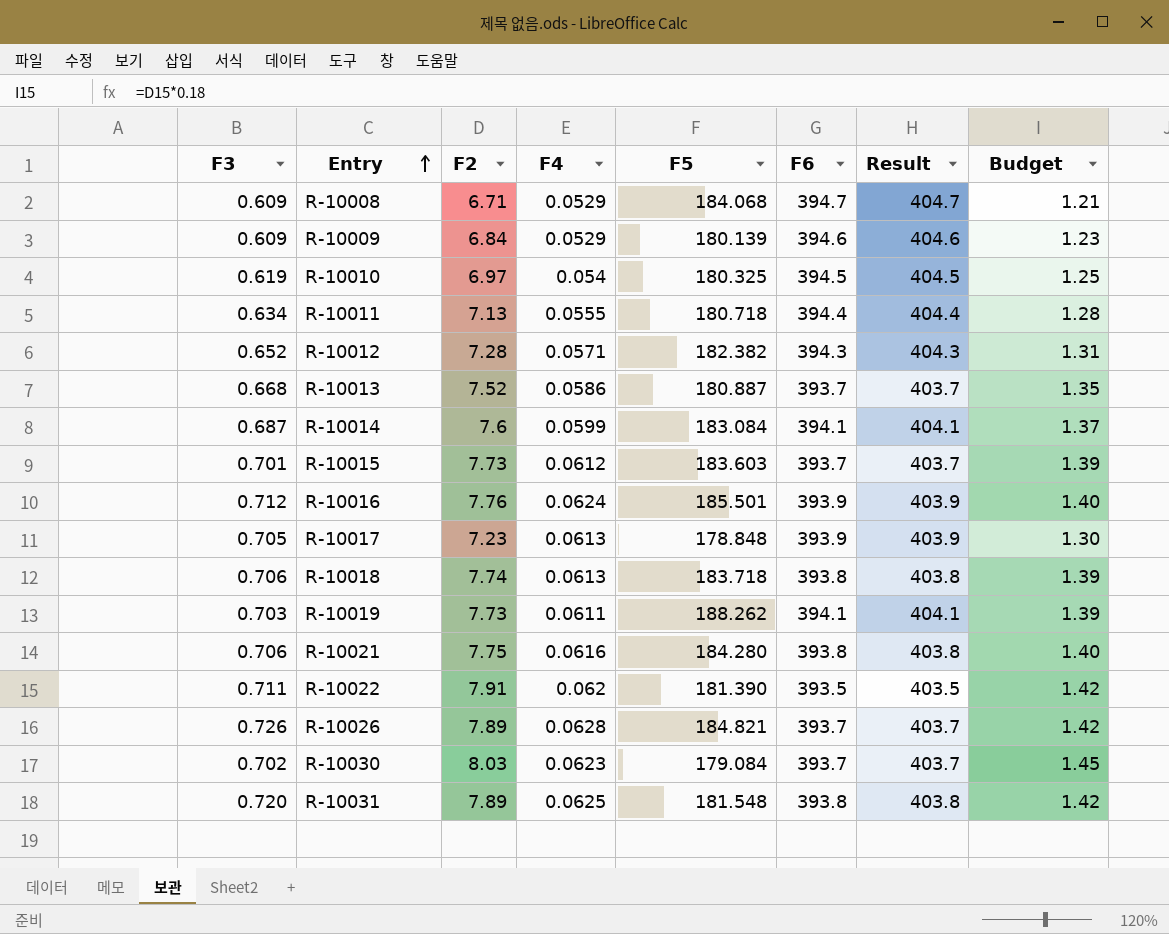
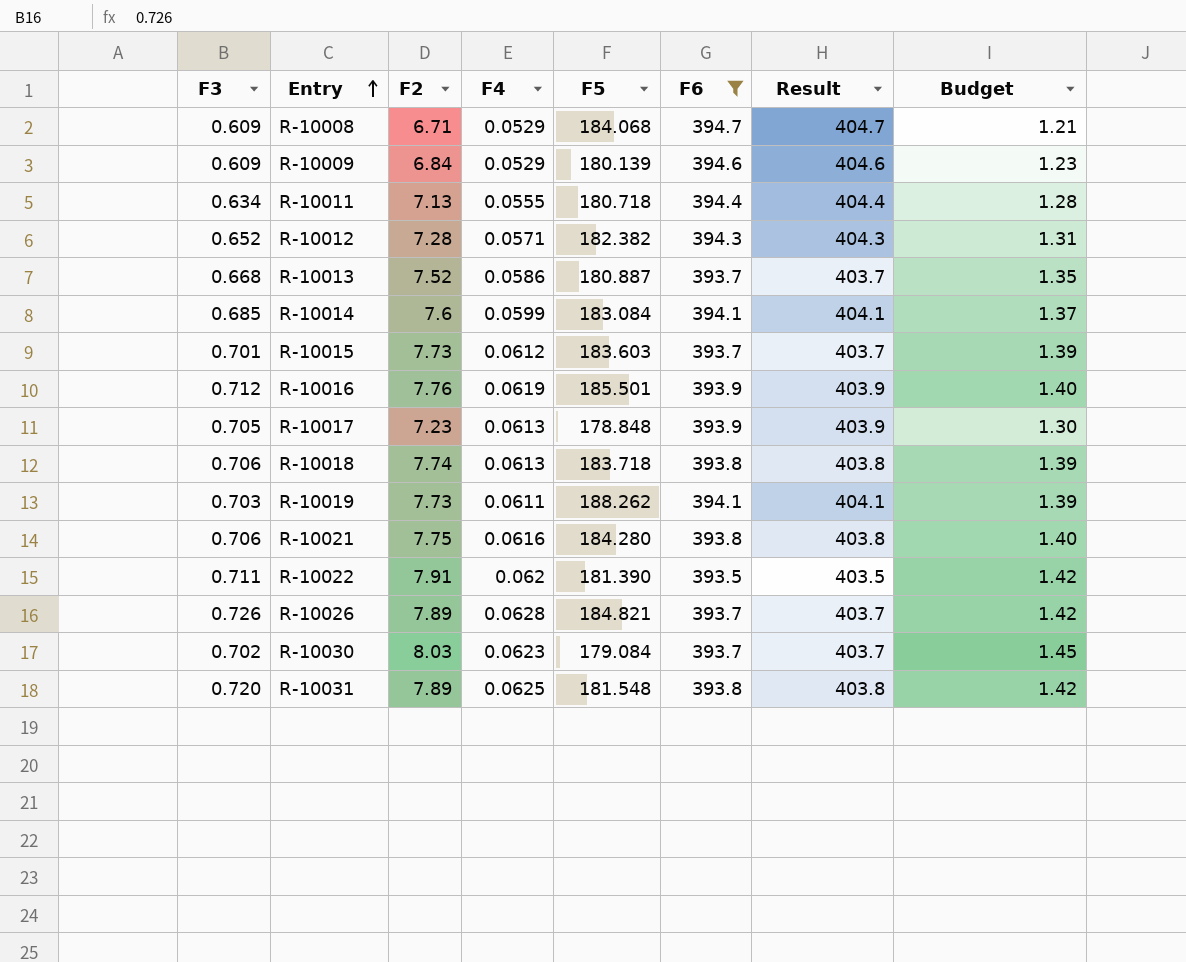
filter: none -> F6 != 394.5
R-10014 | F3: 0.687 -> 0.685
R-10016 | F4: 0.0624 -> 0.0619

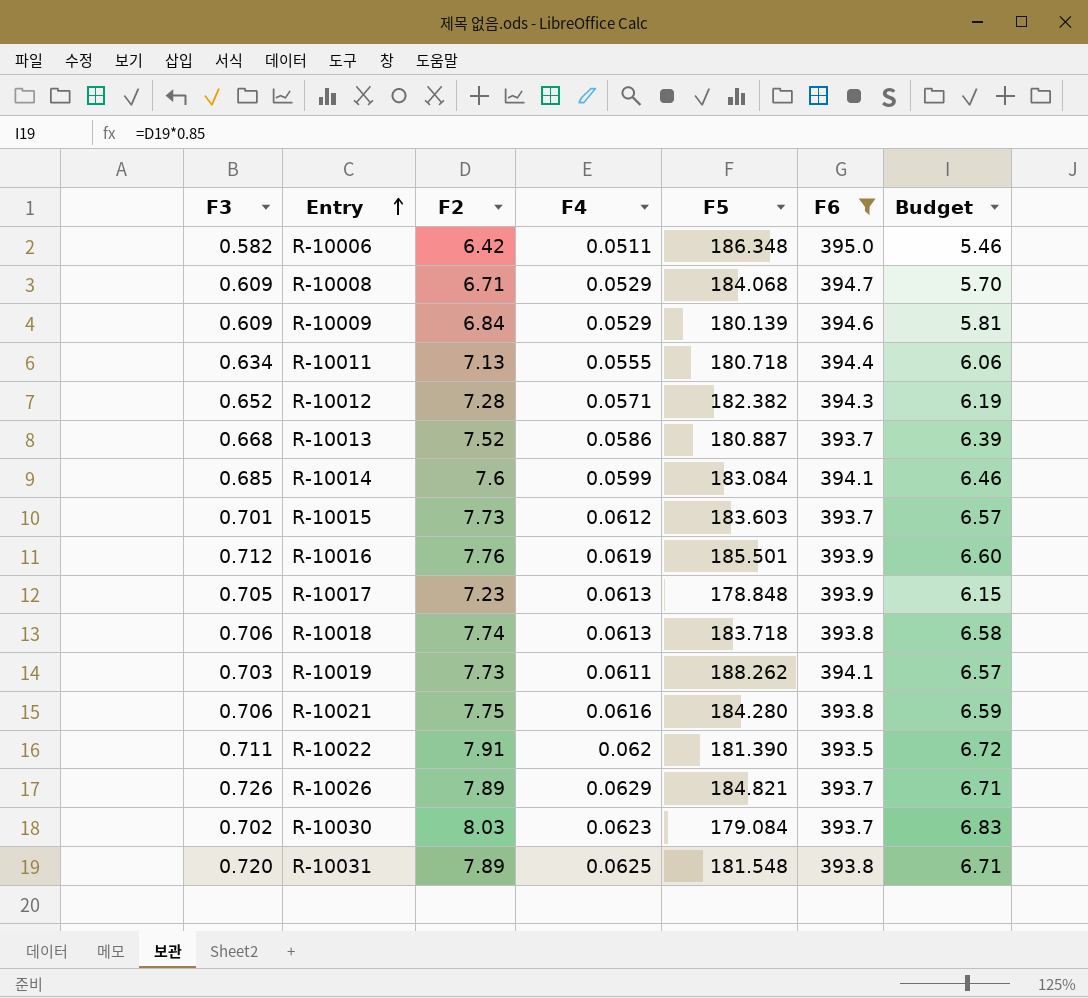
column Result | formula: [F6] + 10 -> none
column Budget | formula: [F2] * 0.18 -> [F2] * 0.85
row R-10006: none -> 0.582 | 6.42 | 0.0511 | 186.348 | 395.0 | 5.46
R-10026 | F4: 0.0628 -> 0.0629

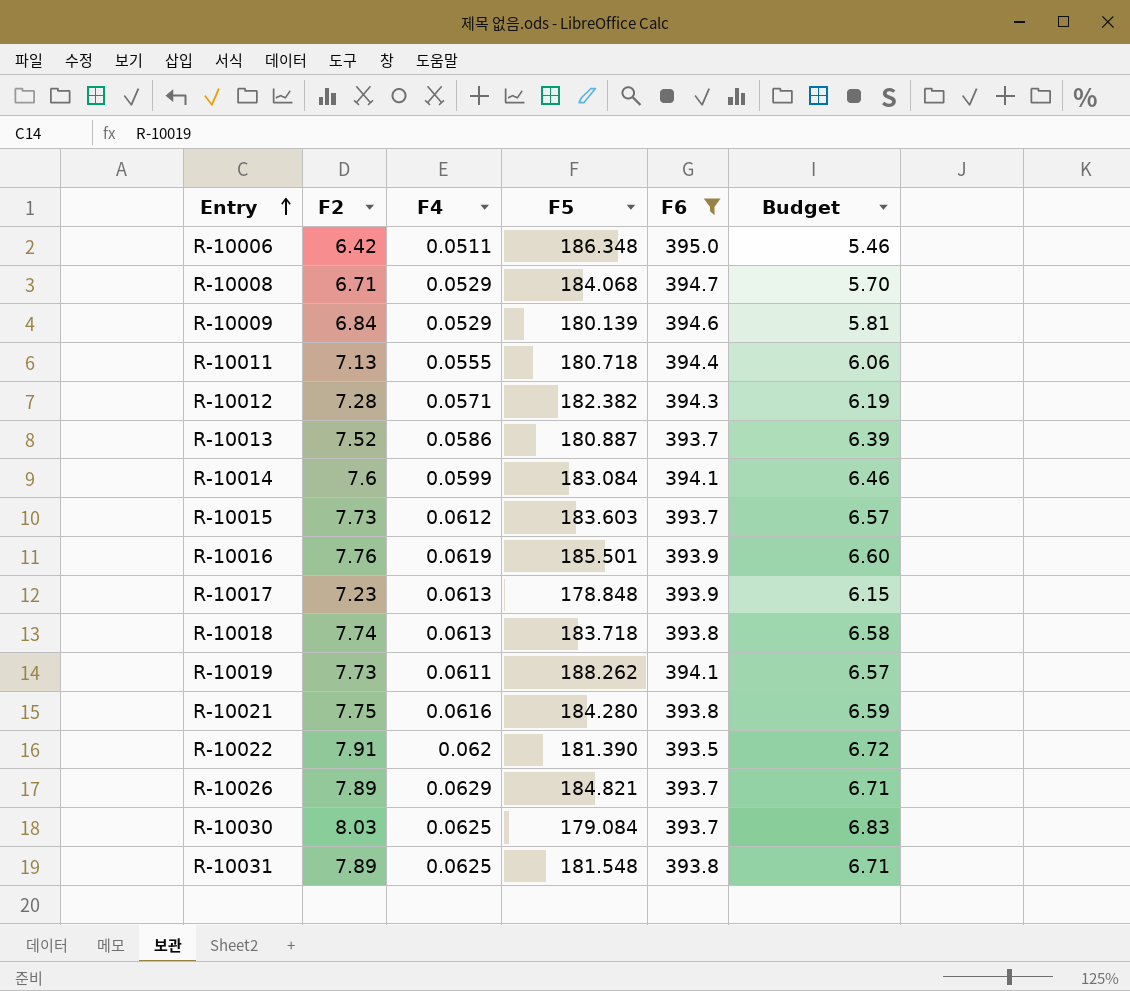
column F3 | position: 1 -> none
R-10030 | F4: 0.0623 -> 0.0625

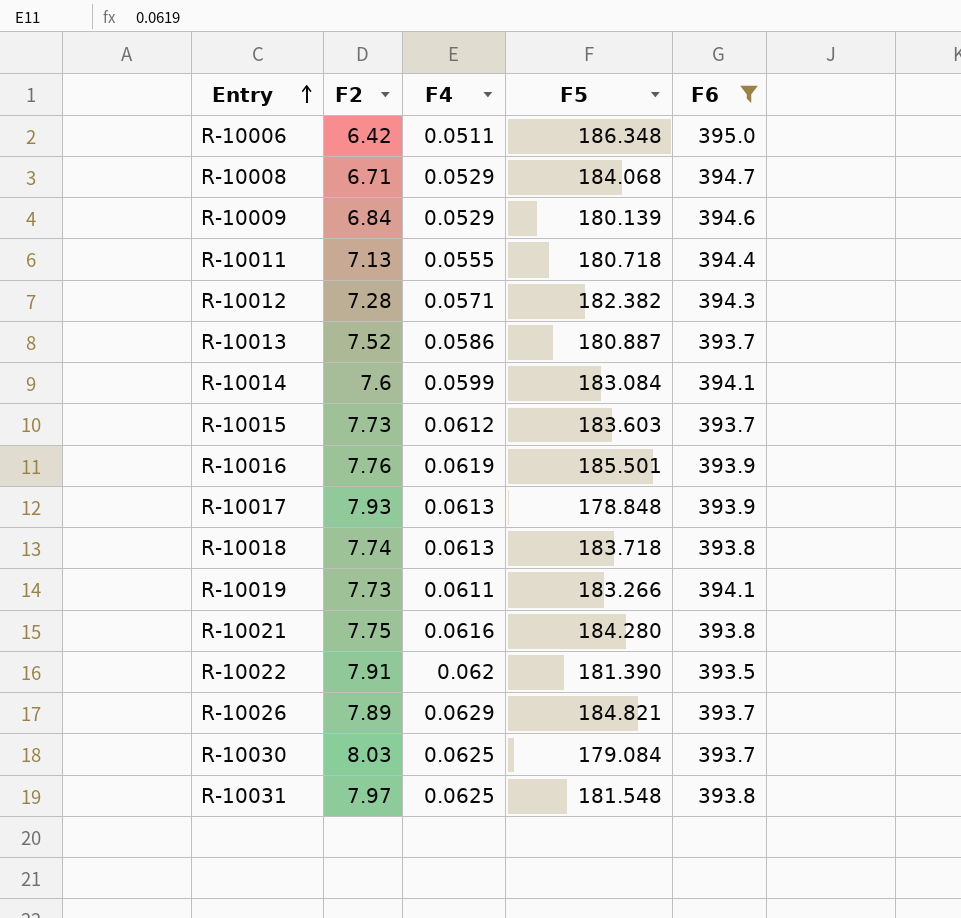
column Budget | formula: [F2] * 0.85 -> none
R-10017 | F2: 7.23 -> 7.93
R-10019 | F5: 188.262 -> 183.266
R-10031 | F2: 7.89 -> 7.97

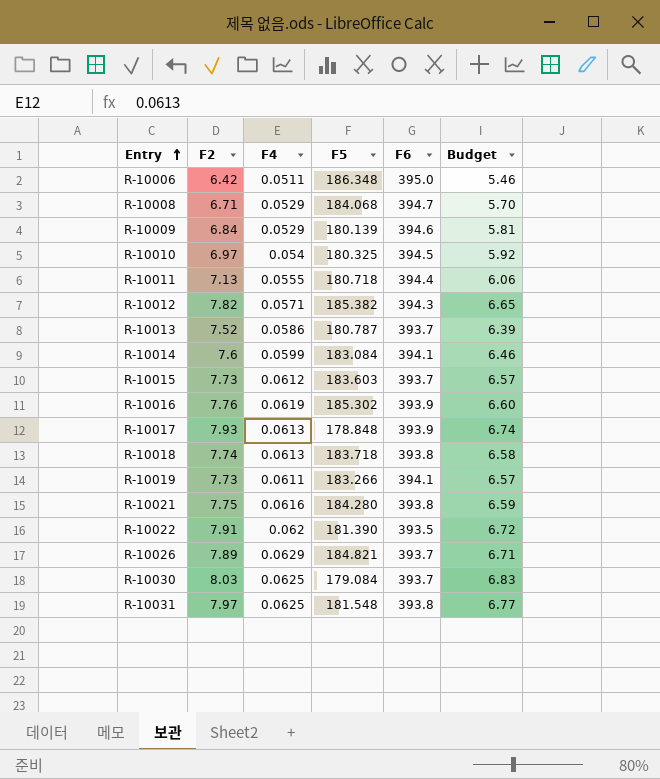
filter: F6 != 394.5 -> none
column Budget | formula: none -> [F2] * 0.85
R-10012 | F2: 7.28 -> 7.82
R-10012 | F5: 182.382 -> 185.382
R-10013 | F5: 180.887 -> 180.787
R-10016 | F5: 185.501 -> 185.302

